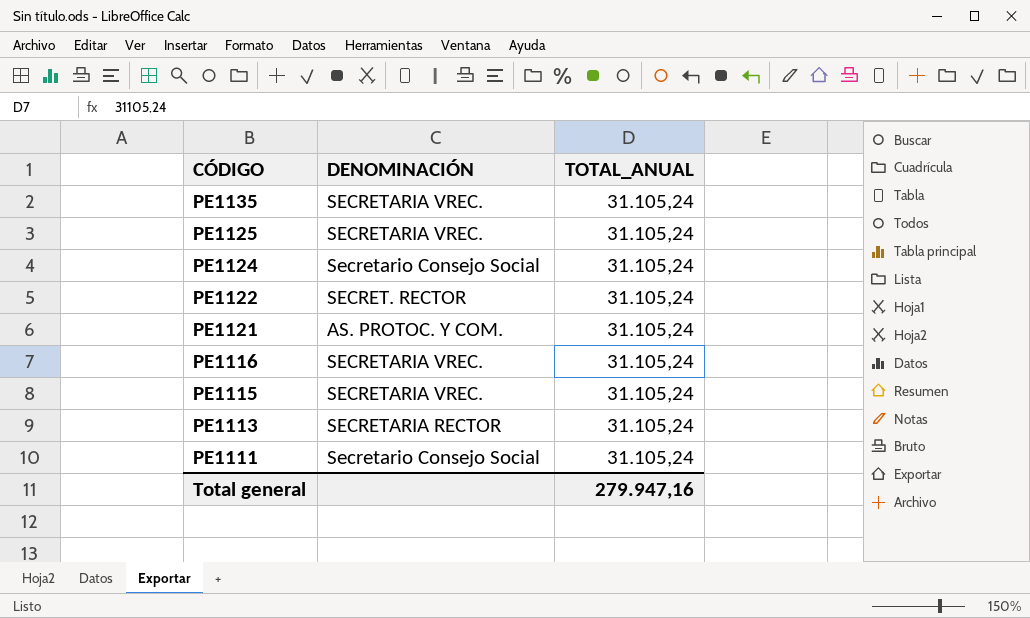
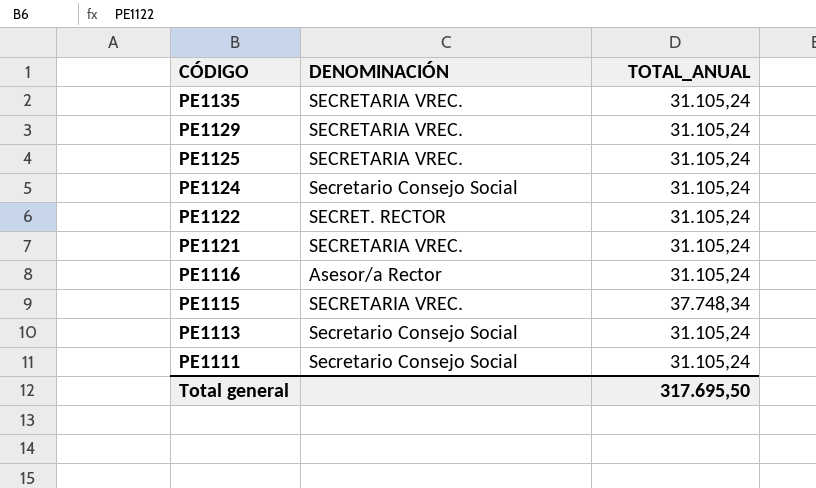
row PE1129: none -> SECRETARIA VREC. | 31.105,24
PE1121 | DENOMINACIÓN: AS. PROTOC. Y COM. -> SECRETARIA VREC.
PE1116 | DENOMINACIÓN: SECRETARIA VREC. -> Asesor/a Rector
PE1115 | TOTAL_ANUAL: 31.105,24 -> 37.748,34
PE1113 | DENOMINACIÓN: SECRETARIA RECTOR -> Secretario Consejo Social
Total general | TOTAL_ANUAL: 279.947,16 -> 317.695,50

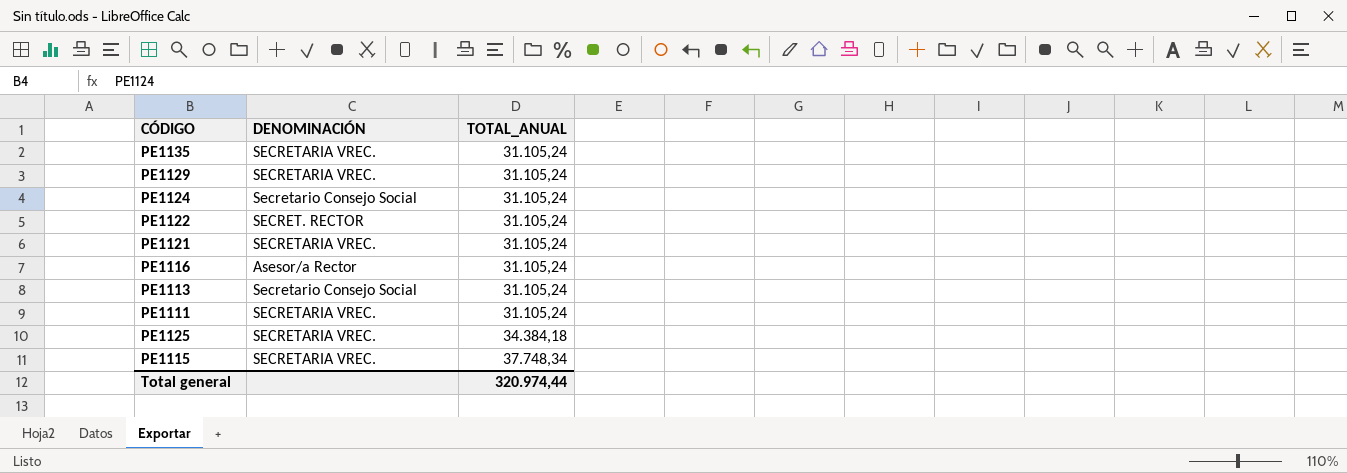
row order: CÓDIGO descending -> TOTAL_ANUAL ascending
PE1111 | DENOMINACIÓN: Secretario Consejo Social -> SECRETARIA VREC.
PE1125 | TOTAL_ANUAL: 31.105,24 -> 34.384,18
Total general | TOTAL_ANUAL: 317.695,50 -> 320.974,44

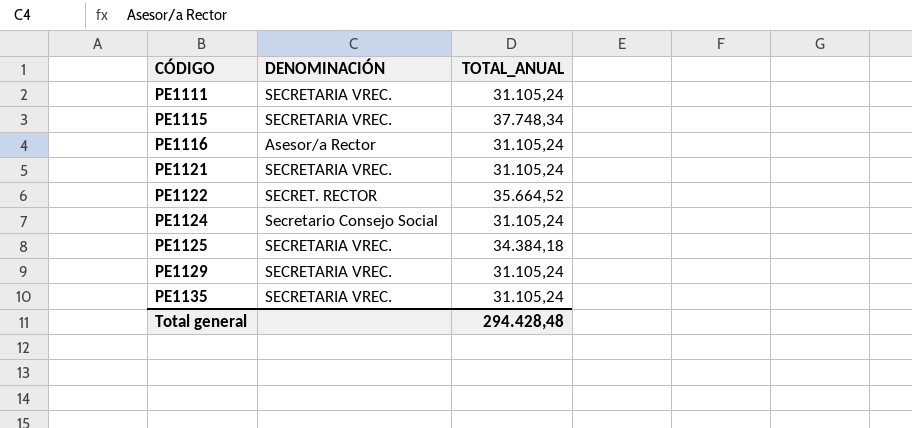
row order: TOTAL_ANUAL ascending -> CÓDIGO ascending
row PE1113: Secretario Consejo Social | 31.105,24 -> none
PE1122 | TOTAL_ANUAL: 31.105,24 -> 35.664,52
Total general | TOTAL_ANUAL: 320.974,44 -> 294.428,48

